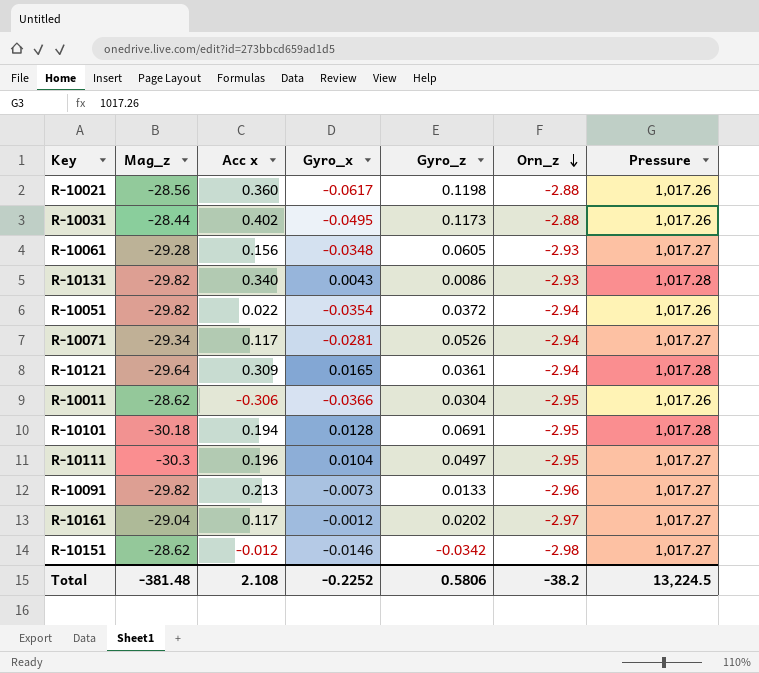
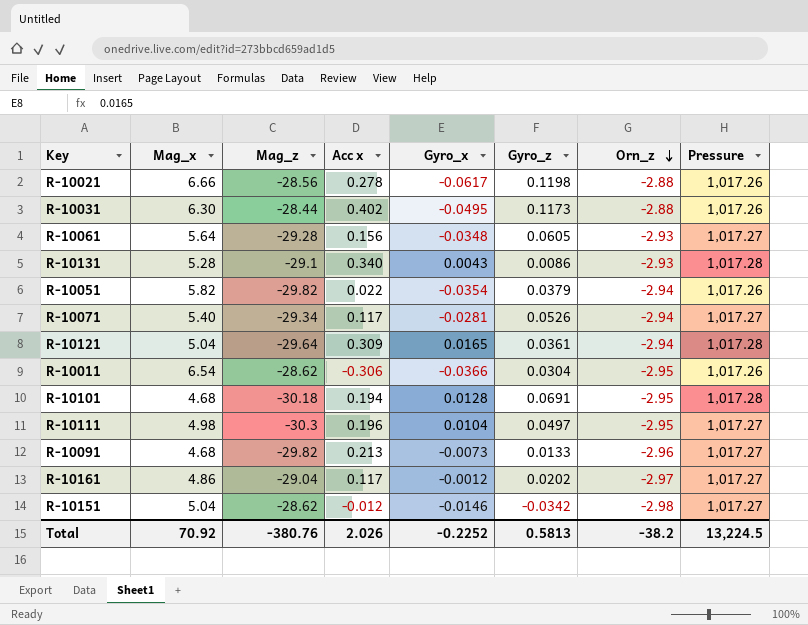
column Mag_x | position: none -> 2
R-10021 | Acc x: 0.360 -> 0.278
R-10131 | Mag_z: -29.82 -> -29.1
R-10051 | Gyro_z: 0.0372 -> 0.0379
Total | Mag_z: -381.48 -> -380.76
Total | Acc x: 2.108 -> 2.026
Total | Gyro_z: 0.5806 -> 0.5813

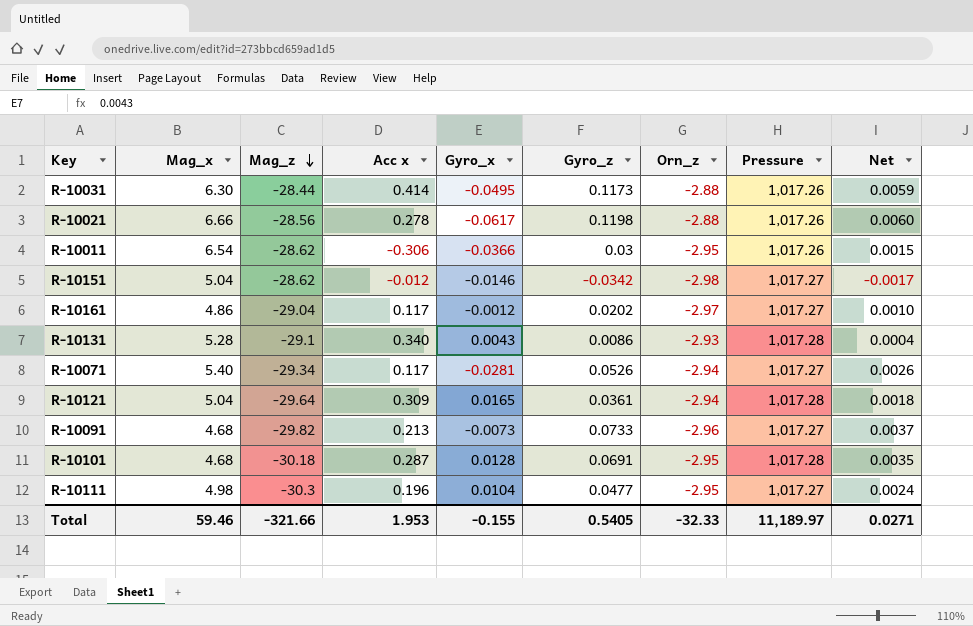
row order: Orn_z descending -> Mag_z descending
column Net | formula: none -> [Gyro_z] * 0.05
row R-10061: 5.64 | -29.28 | 0.156 | -0.0348 | 0.0605 | -2.93 | 1,017.27 -> none
row R-10051: 5.82 | -29.82 | 0.022 | -0.0354 | 0.0379 | -2.94 | 1,017.26 -> none
R-10031 | Acc x: 0.402 -> 0.414
R-10011 | Gyro_z: 0.0304 -> 0.03
R-10091 | Gyro_z: 0.0133 -> 0.0733
R-10101 | Acc x: 0.194 -> 0.287
R-10111 | Gyro_z: 0.0497 -> 0.0477
Total | Mag_x: 70.92 -> 59.46
Total | Mag_z: -380.76 -> -321.66
Total | Acc x: 2.026 -> 1.953
Total | Gyro_x: -0.2252 -> -0.155
Total | Gyro_z: 0.5813 -> 0.5405
Total | Orn_z: -38.2 -> -32.33
Total | Pressure: 13,224.5 -> 11,189.97

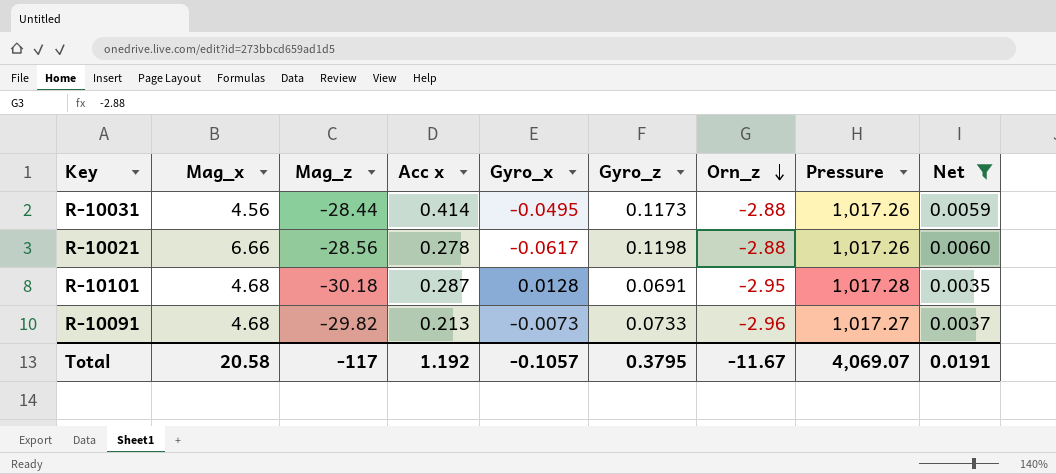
filter: none -> Net >= 0.0035
row order: Mag_z descending -> Orn_z descending
R-10031 | Mag_x: 6.30 -> 4.56
Total | Mag_x: 59.46 -> 20.58
Total | Mag_z: -321.66 -> -117
Total | Acc x: 1.953 -> 1.192
Total | Gyro_x: -0.155 -> -0.1057
Total | Gyro_z: 0.5405 -> 0.3795
Total | Orn_z: -32.33 -> -11.67
Total | Pressure: 11,189.97 -> 4,069.07
Total | Net: 0.0271 -> 0.0191

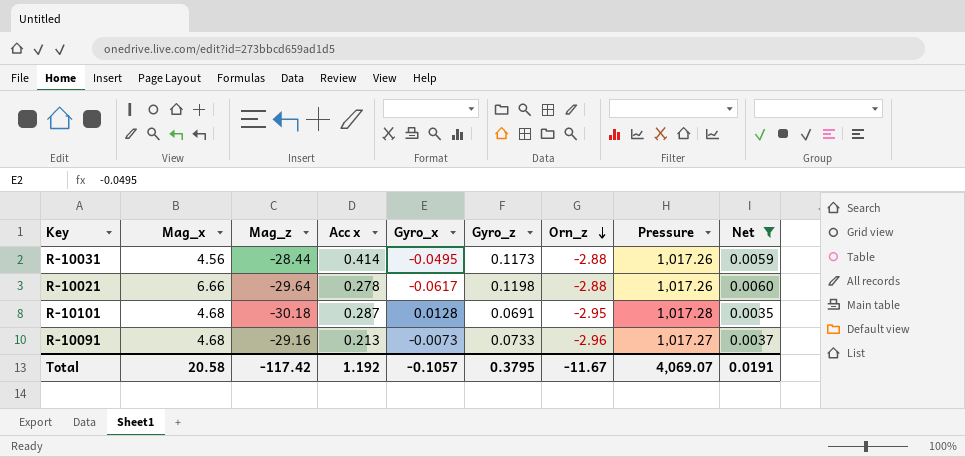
R-10021 | Mag_z: -28.56 -> -29.64
R-10091 | Mag_z: -29.82 -> -29.16
Total | Mag_z: -117 -> -117.42

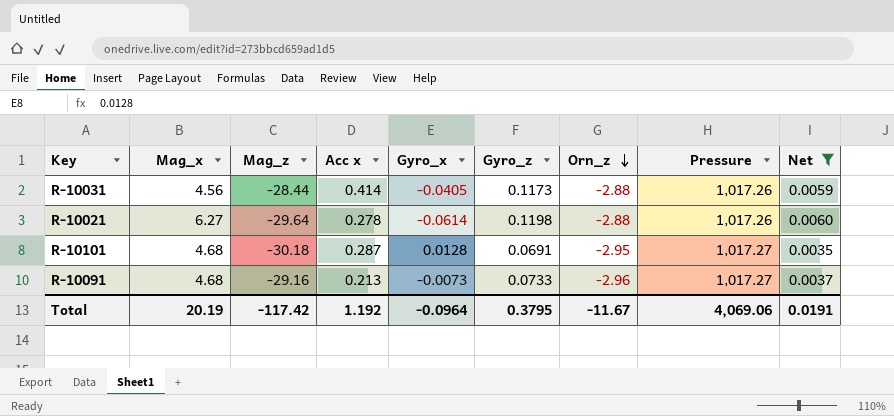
R-10031 | Gyro_x: -0.0495 -> -0.0405
R-10021 | Mag_x: 6.66 -> 6.27
R-10021 | Gyro_x: -0.0617 -> -0.0614
R-10101 | Pressure: 1,017.28 -> 1,017.27
Total | Mag_x: 20.58 -> 20.19
Total | Gyro_x: -0.1057 -> -0.0964
Total | Pressure: 4,069.07 -> 4,069.06

